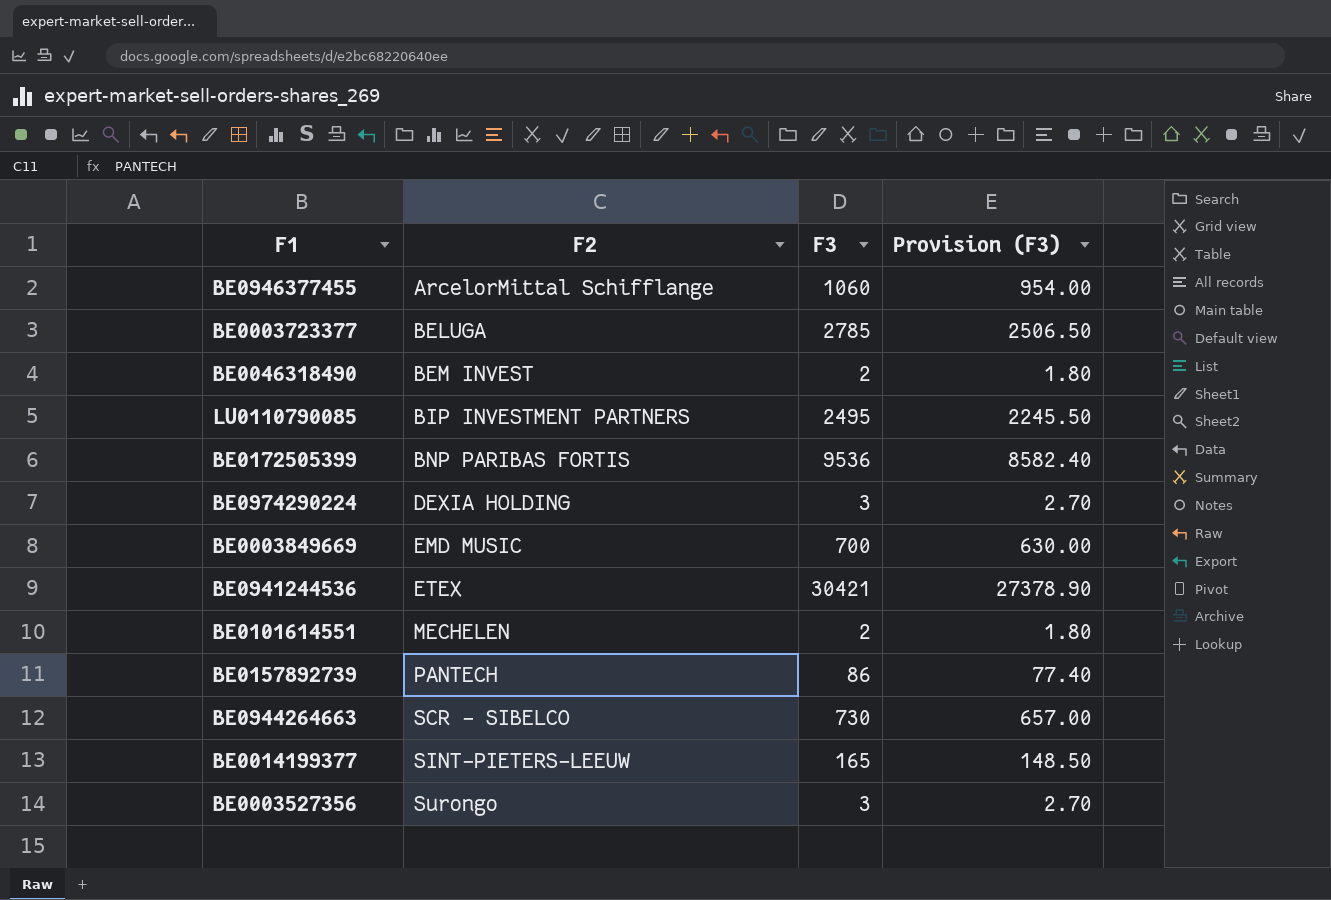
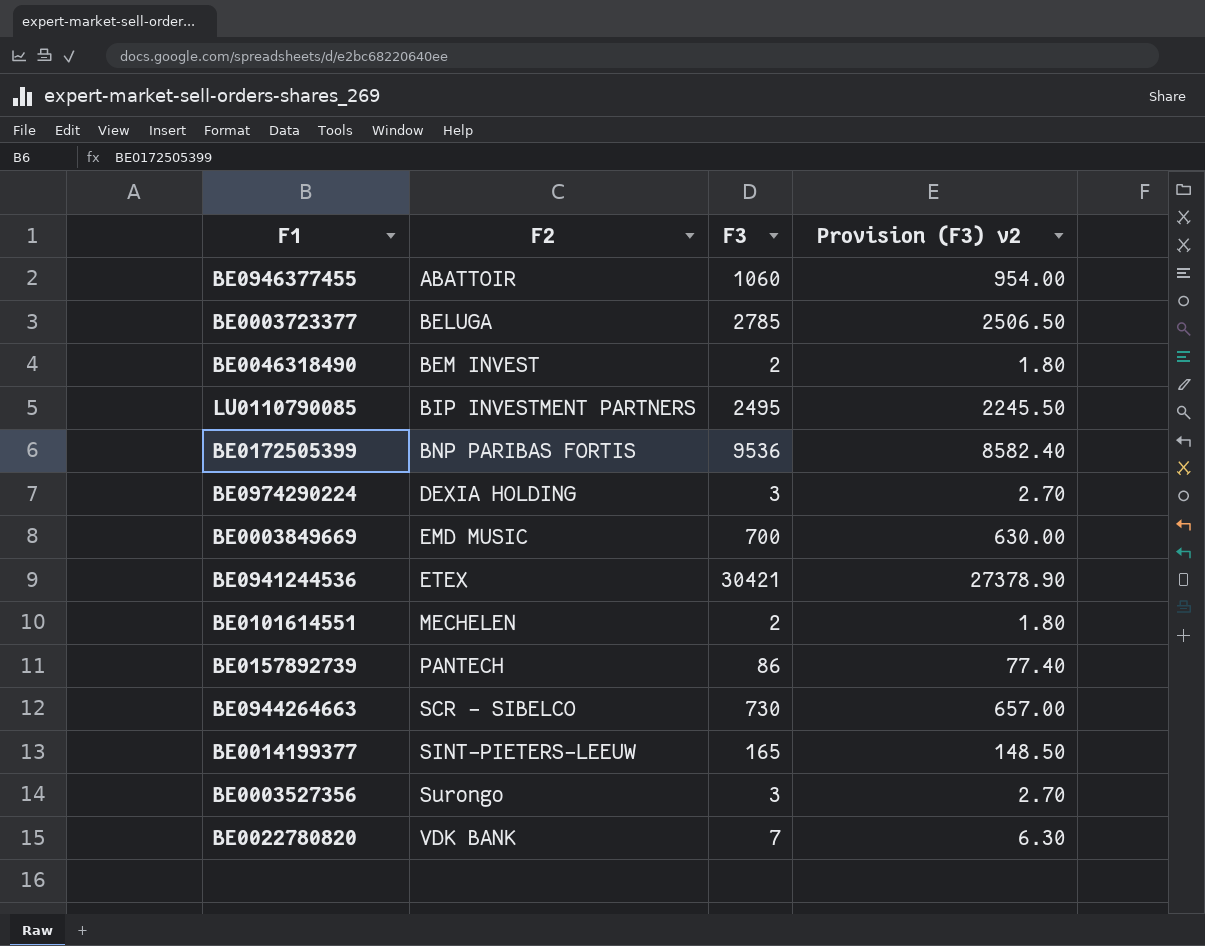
column name: Provision (F3) -> Provision (F3) v2
BE0946377455 | F2: ArcelorMittal Schifflange -> ABATTOIR
row BE0022780820: none -> VDK BANK | 7 | 6.30

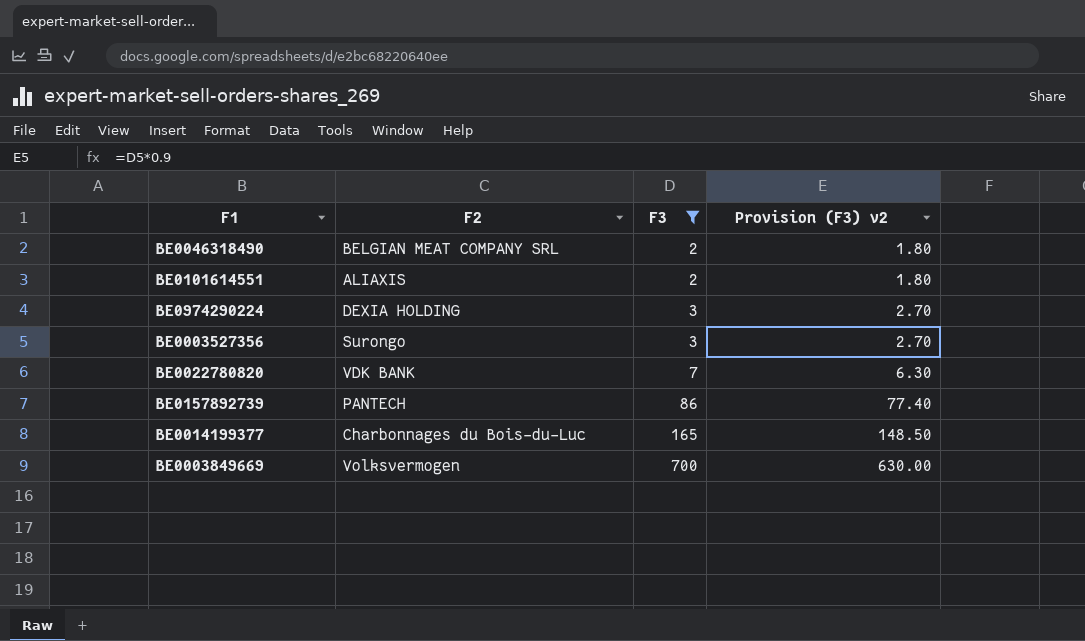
filter: none -> F3 <= 700
row order: F2 ascending -> F3 ascending
BE0046318490 | F2: BEM INVEST -> BELGIAN MEAT COMPANY SRL
BE0101614551 | F2: MECHELEN -> ALIAXIS
BE0014199377 | F2: SINT-PIETERS-LEEUW -> Charbonnages du Bois-du-Luc
BE0003849669 | F2: EMD MUSIC -> Volksvermogen

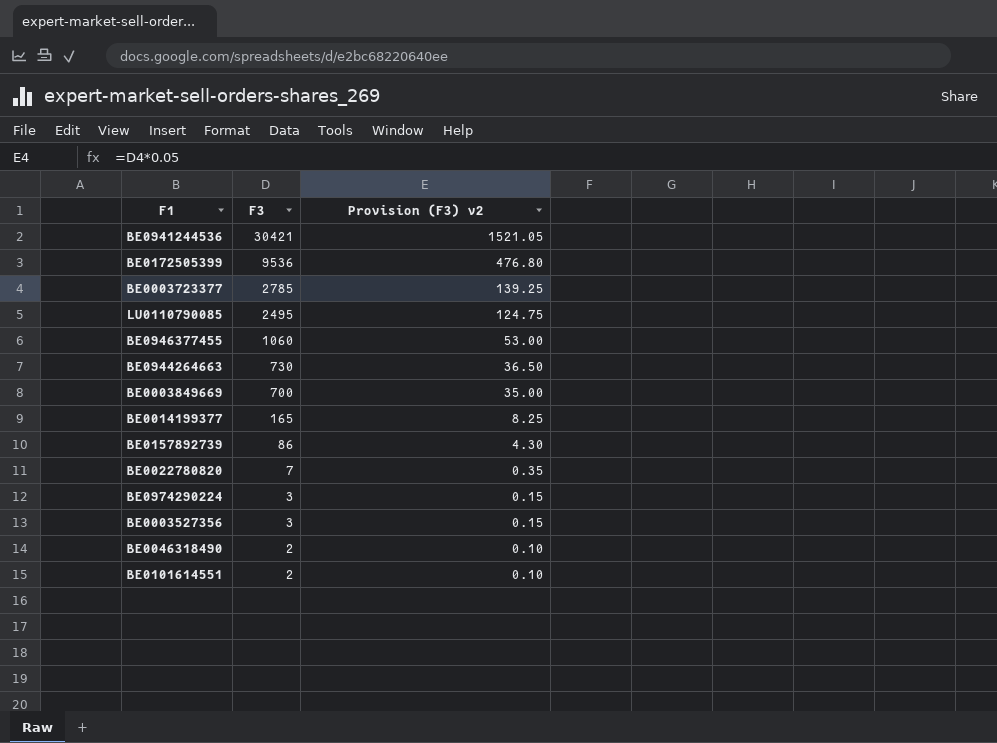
filter: F3 <= 700 -> none
row order: F3 ascending -> F3 descending
column F2 | position: 2 -> none
column Provision (F3) v2 | formula: [F3] * 0.9 -> [F3] * 0.05

